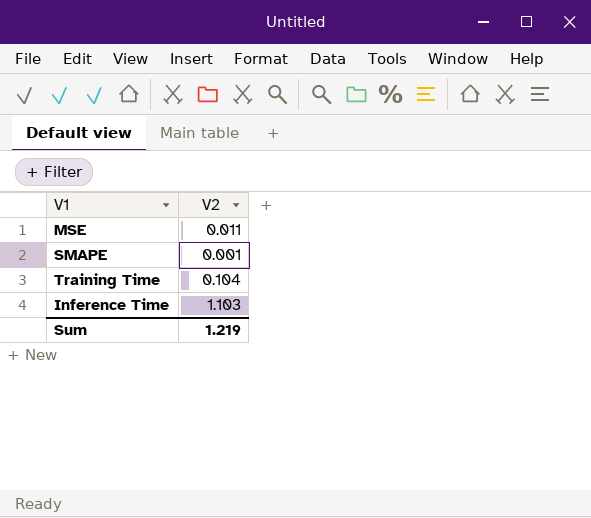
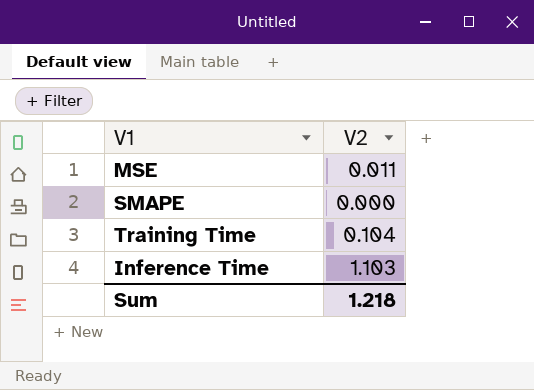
SMAPE | V2: 0.001 -> 0.000
Sum | V2: 1.219 -> 1.218

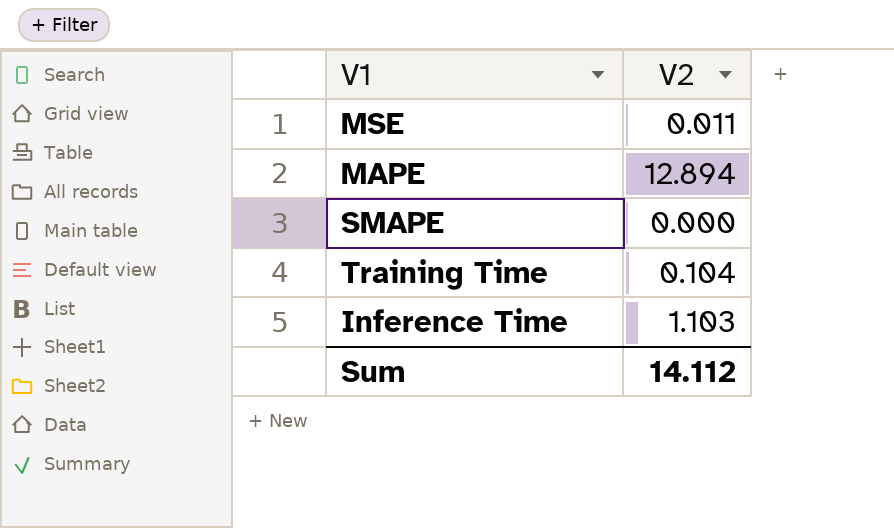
row MAPE: none -> 12.894
Sum | V2: 1.218 -> 14.112

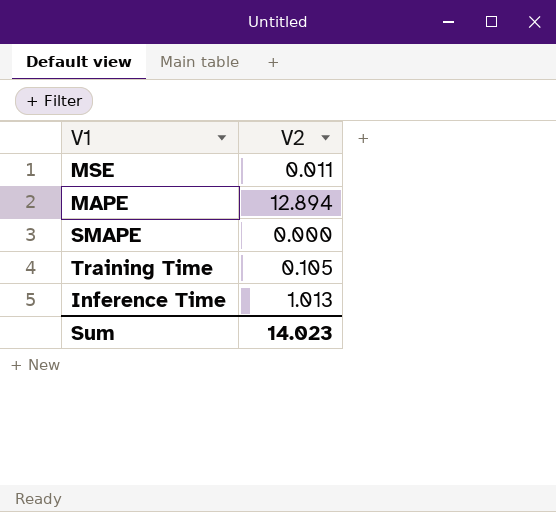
Training Time | V2: 0.104 -> 0.105
Inference Time | V2: 1.103 -> 1.013
Sum | V2: 14.112 -> 14.023

